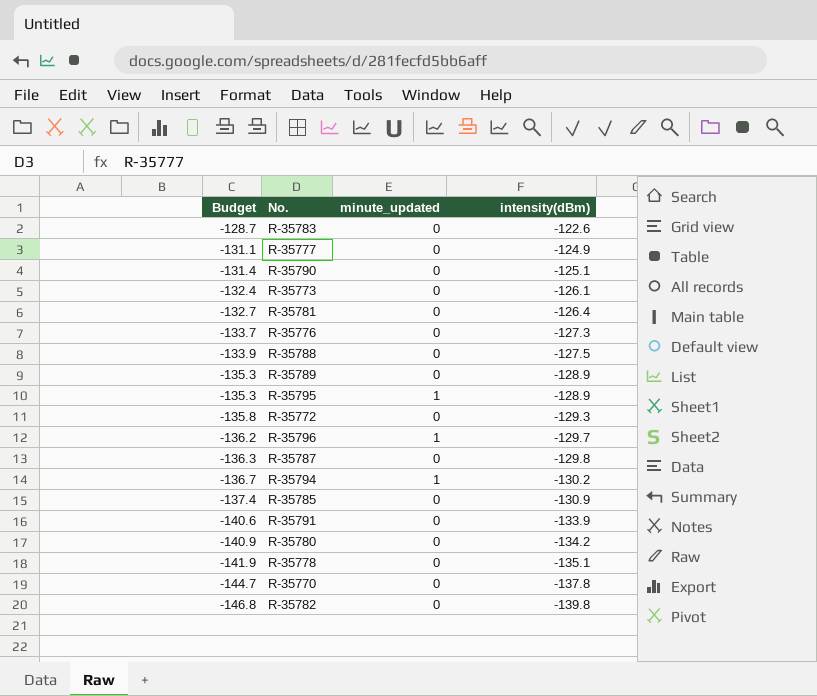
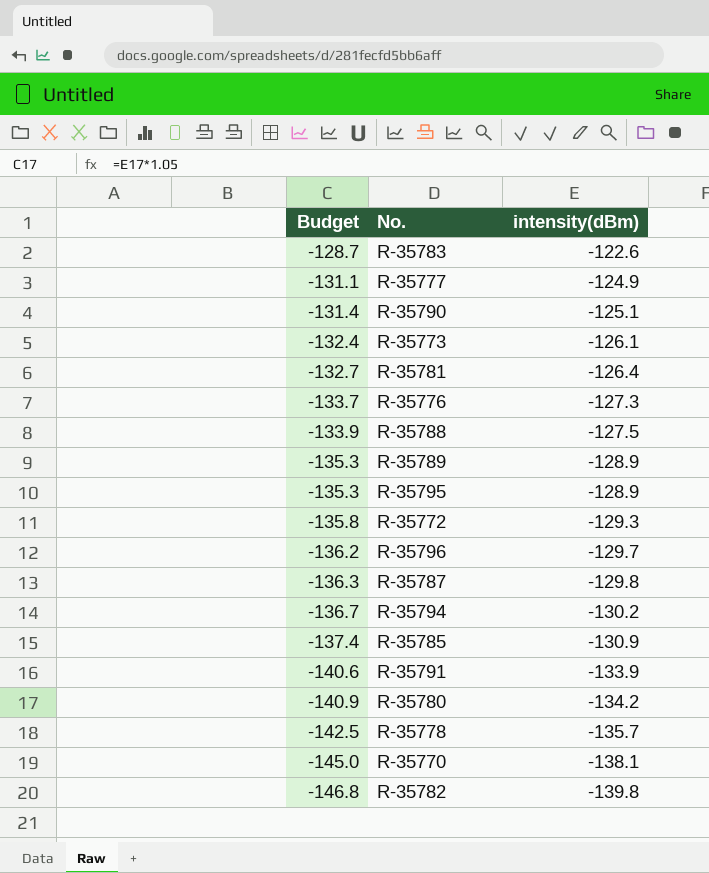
column minute_updated | position: 3 -> none
R-35778 | Budget: -141.9 -> -142.5
R-35778 | intensity(dBm): -135.1 -> -135.7
R-35770 | Budget: -144.7 -> -145.0
R-35770 | intensity(dBm): -137.8 -> -138.1

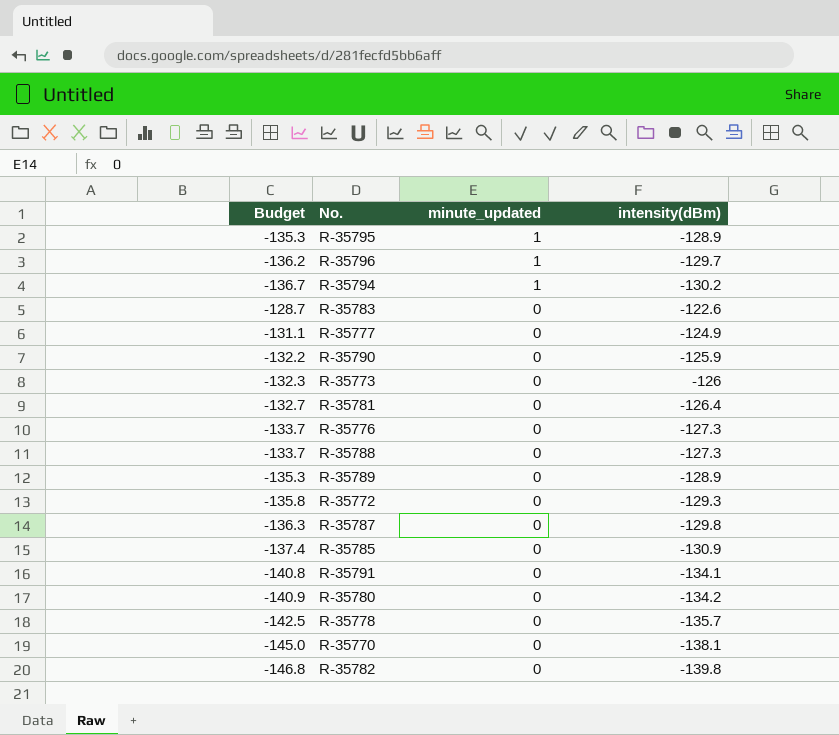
row order: Budget descending -> minute_updated descending
column minute_updated | position: none -> 3
R-35790 | Budget: -131.4 -> -132.2
R-35790 | intensity(dBm): -125.1 -> -125.9
R-35773 | Budget: -132.4 -> -132.3
R-35773 | intensity(dBm): -126.1 -> -126
R-35788 | Budget: -133.9 -> -133.7
R-35788 | intensity(dBm): -127.5 -> -127.3
R-35791 | Budget: -140.6 -> -140.8
R-35791 | intensity(dBm): -133.9 -> -134.1

